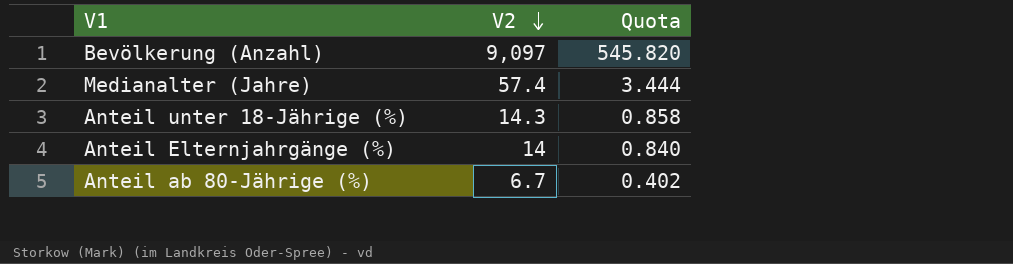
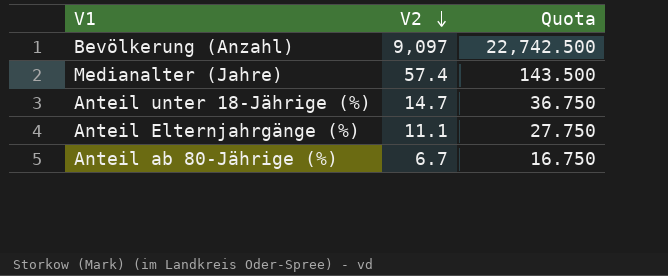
column Quota | formula: [V2] * 0.06 -> [V2] * 2.5
Anteil unter 18-Jährige (%) | V2: 14.3 -> 14.7
Anteil Elternjahrgänge (%) | V2: 14 -> 11.1

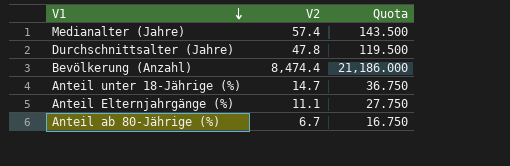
row order: V2 descending -> V1 descending
row Durchschnittsalter (Jahre): none -> 47.8 | 119.500
Bevölkerung (Anzahl) | V2: 9,097 -> 8,474.4
Bevölkerung (Anzahl) | Quota: 22,742.500 -> 21,186.000

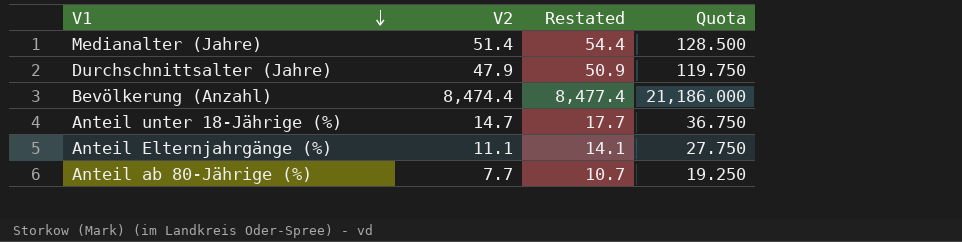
column Restated | formula: none -> [V2] + 3
Medianalter (Jahre) | V2: 57.4 -> 51.4
Medianalter (Jahre) | Quota: 143.500 -> 128.500
Durchschnittsalter (Jahre) | V2: 47.8 -> 47.9
Durchschnittsalter (Jahre) | Quota: 119.500 -> 119.750
Anteil ab 80-Jährige (%) | V2: 6.7 -> 7.7
Anteil ab 80-Jährige (%) | Quota: 16.750 -> 19.250

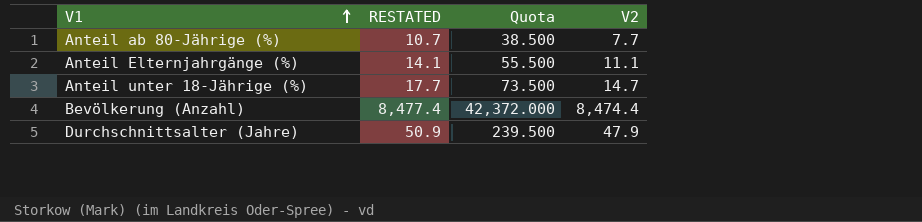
row order: V1 descending -> V1 ascending
column name: Restated -> RESTATED
column Quota | formula: [V2] * 2.5 -> [V2] * 5
column V2 | position: 2 -> 4
row Medianalter (Jahre): 51.4 | 54.4 | 128.500 -> none

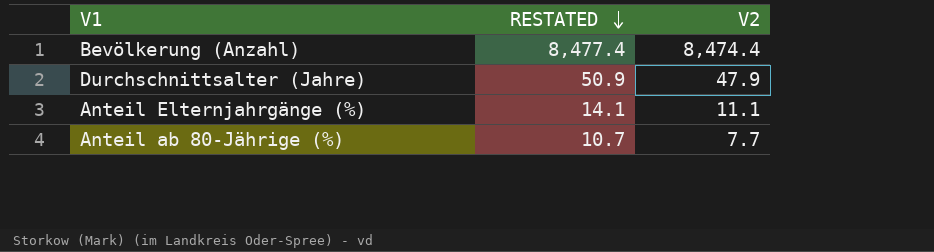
row order: V1 ascending -> RESTATED descending
column Quota | formula: [V2] * 5 -> none
row Anteil unter 18-Jährige (%): 17.7 | 73.500 | 14.7 -> none

